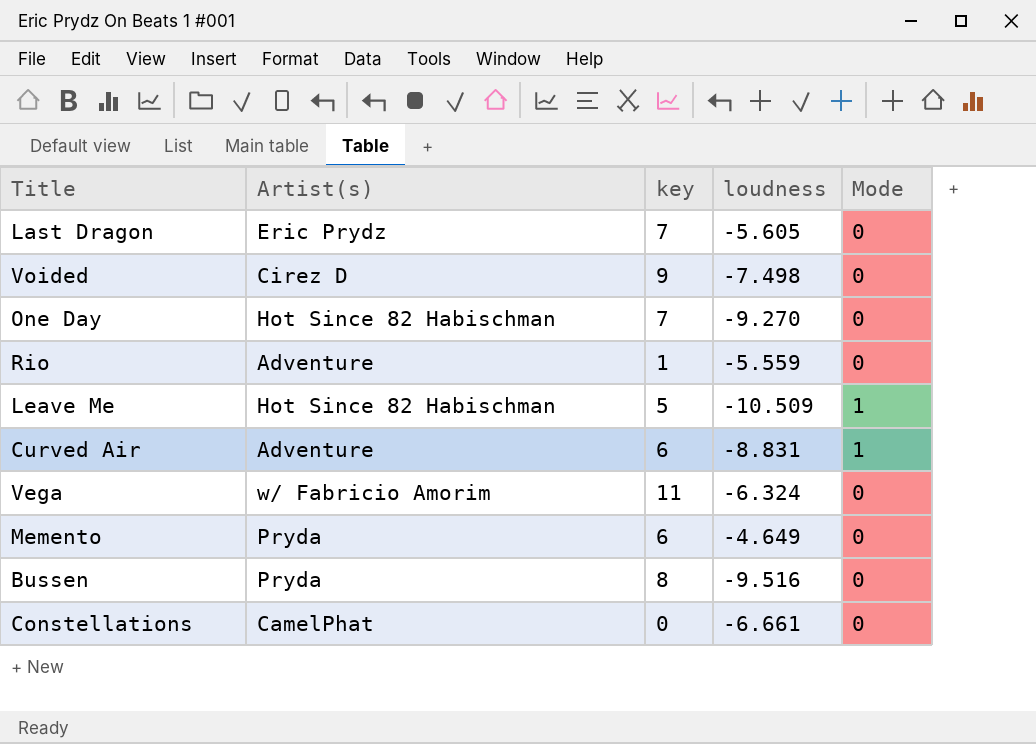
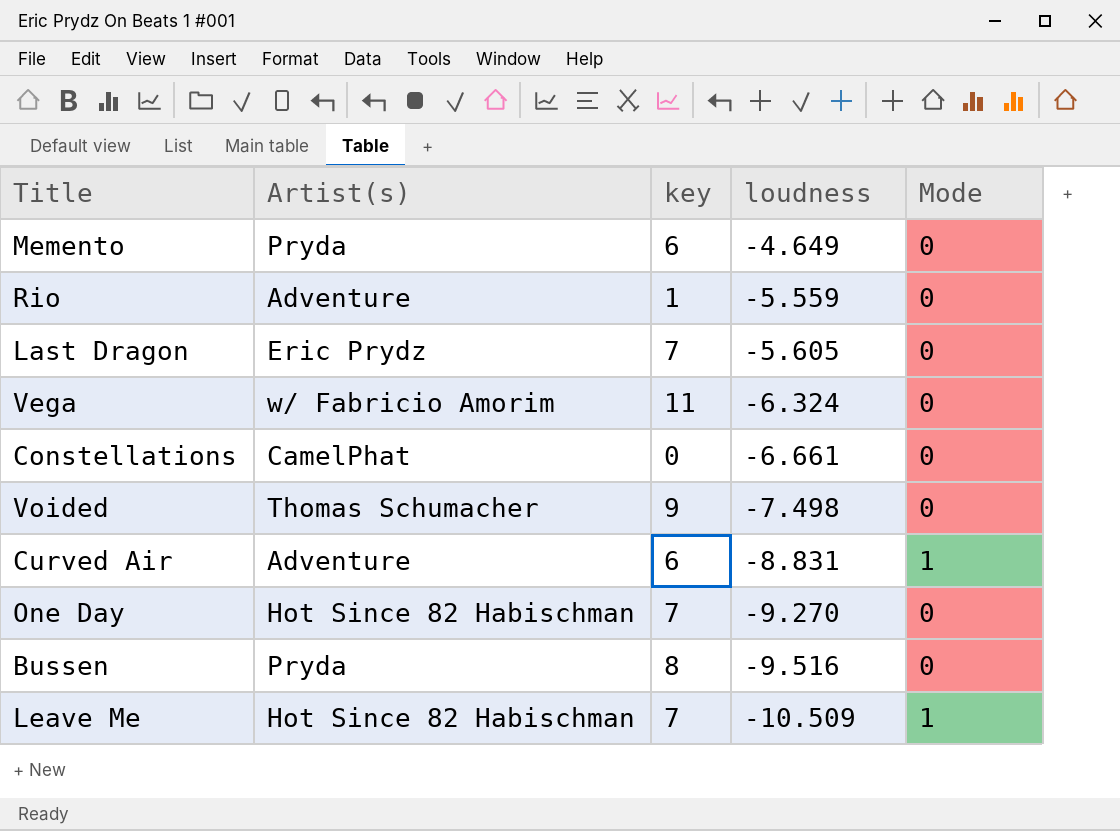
row order: none -> loudness descending
Voided | Artist(s): Cirez D -> Thomas Schumacher
Leave Me | key: 5 -> 7

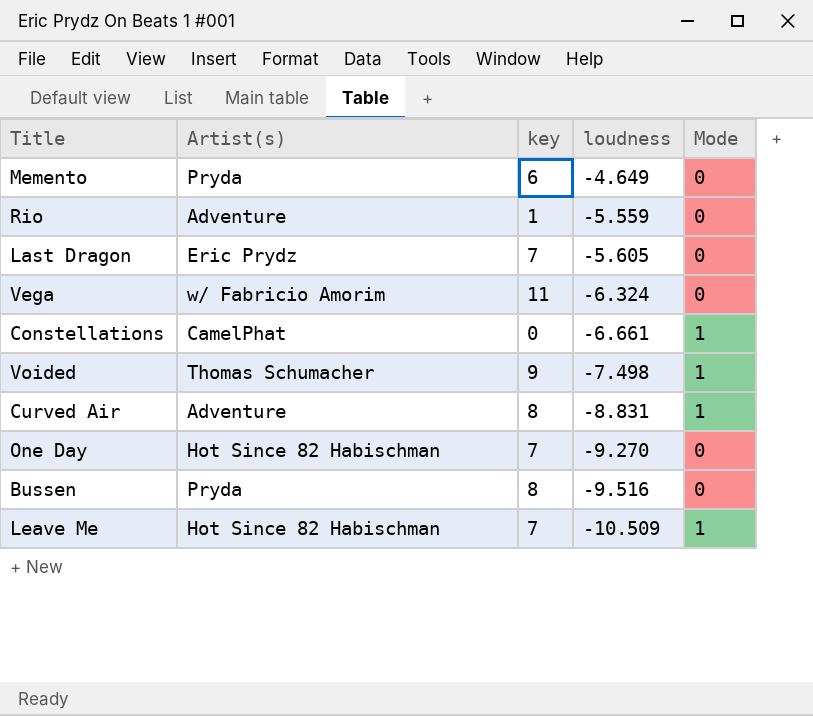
Constellations | Mode: 0 -> 1
Voided | Mode: 0 -> 1
Curved Air | key: 6 -> 8

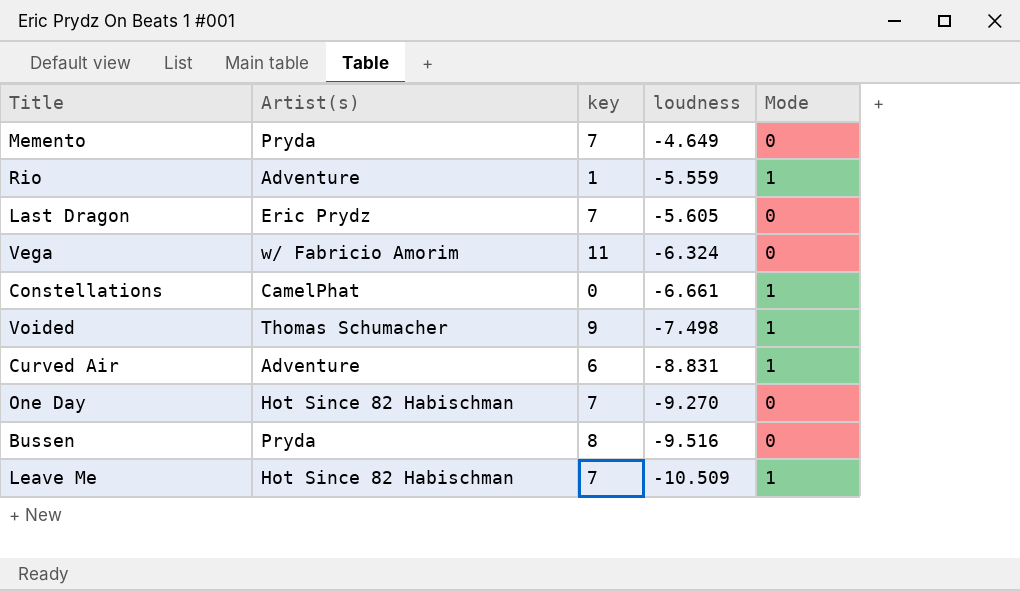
Memento | key: 6 -> 7
Rio | Mode: 0 -> 1
Curved Air | key: 8 -> 6

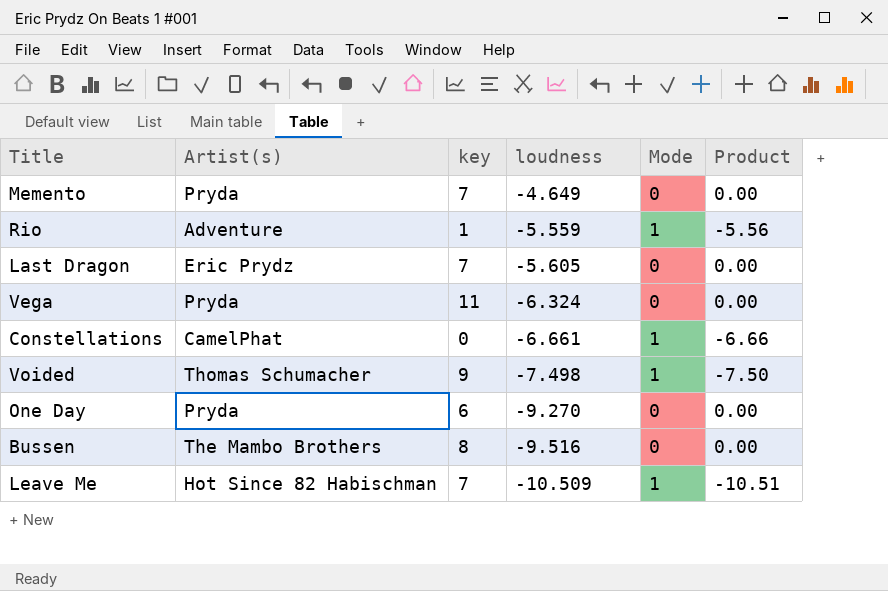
column Product | formula: none -> [loudness] * [Mode]
row Curved Air: Adventure | 6 | -8.831 | 1 -> none
Vega | Artist(s): w/ Fabricio Amorim -> Pryda
One Day | Artist(s): Hot Since 82 Habischman -> Pryda
One Day | key: 7 -> 6
Bussen | Artist(s): Pryda -> The Mambo Brothers

